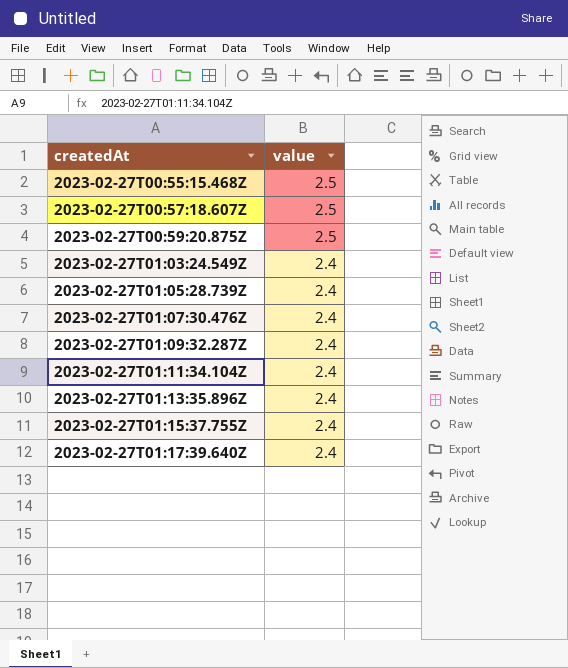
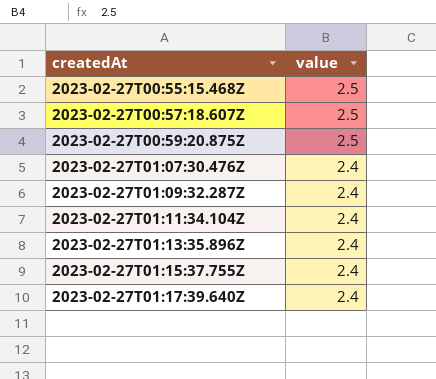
row 2023-02-27T01:03:24.549Z: 2.4 -> none
row 2023-02-27T01:05:28.739Z: 2.4 -> none

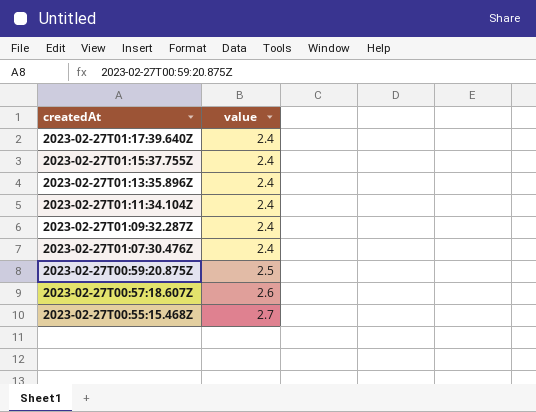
row order: createdAt ascending -> createdAt descending
2023-02-27T00:57:18.607Z | value: 2.5 -> 2.6
2023-02-27T00:55:15.468Z | value: 2.5 -> 2.7

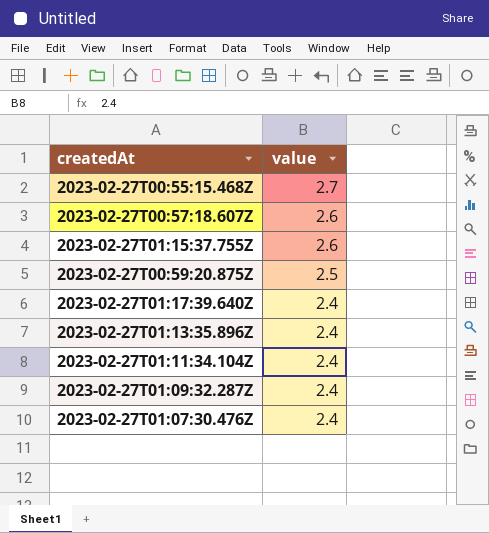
row order: createdAt descending -> value descending
2023-02-27T01:15:37.755Z | value: 2.4 -> 2.6

